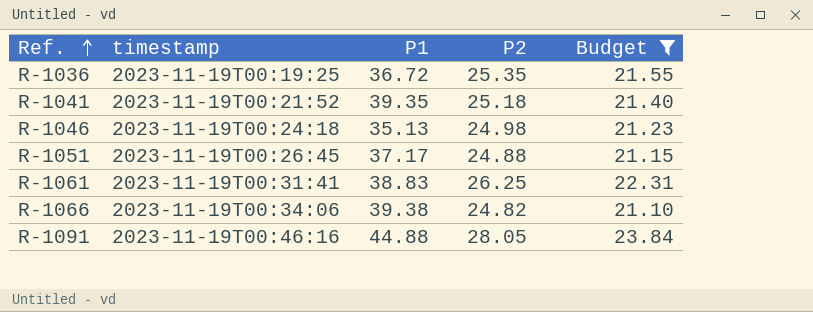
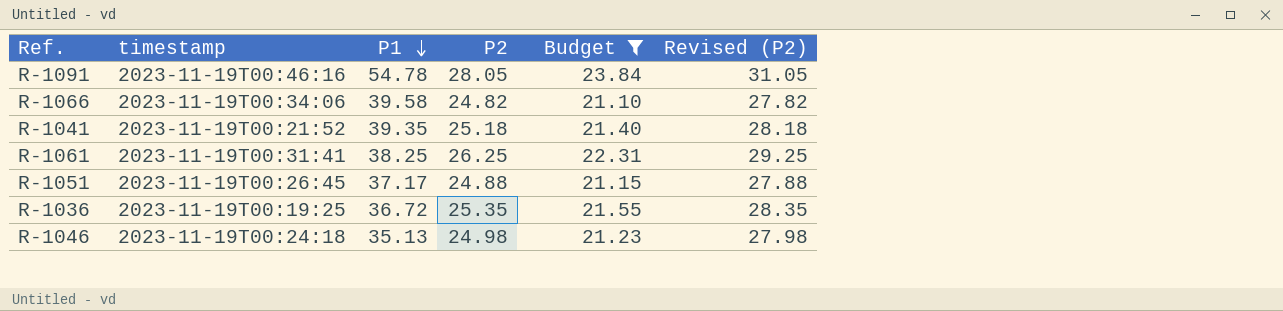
row order: Ref. ascending -> P1 descending
column Revised (P2) | formula: none -> [P2] + 3
R-1091 | P1: 44.88 -> 54.78
R-1066 | P1: 39.38 -> 39.58
R-1061 | P1: 38.83 -> 38.25

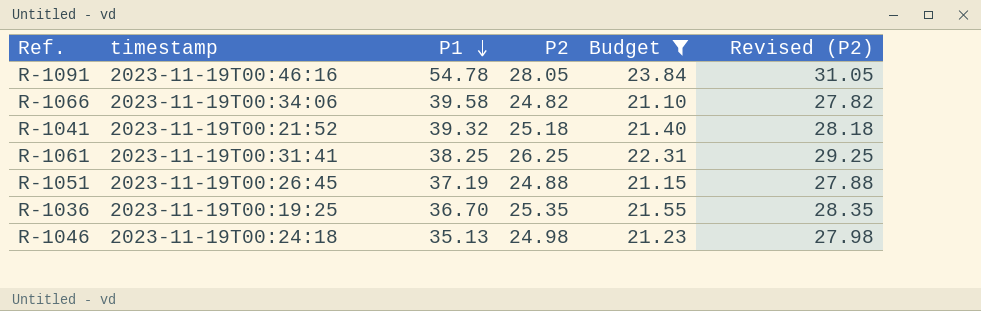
R-1041 | P1: 39.35 -> 39.32
R-1051 | P1: 37.17 -> 37.19
R-1036 | P1: 36.72 -> 36.70

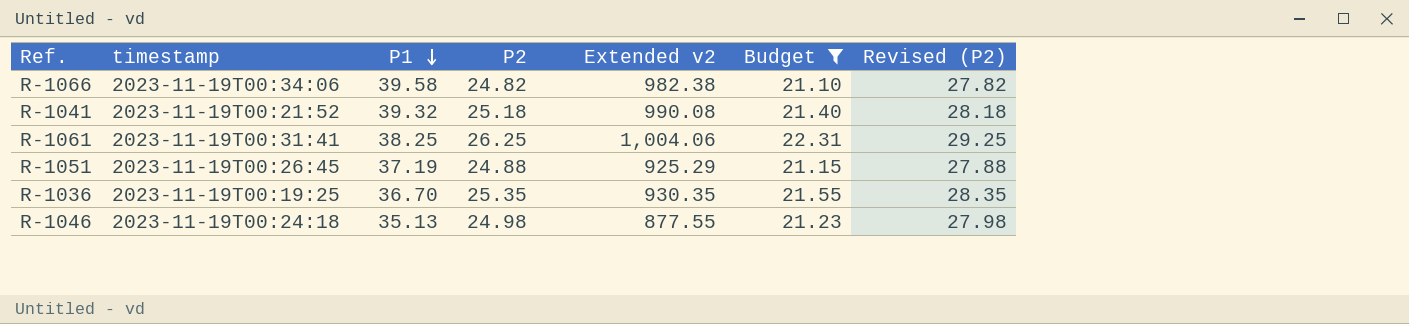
column Extended v2 | formula: none -> [P1] * [P2]
row R-1091: 2023-11-19T00:46:16 | 54.78 | 28.05 | 23.84 | 31.05 -> none

